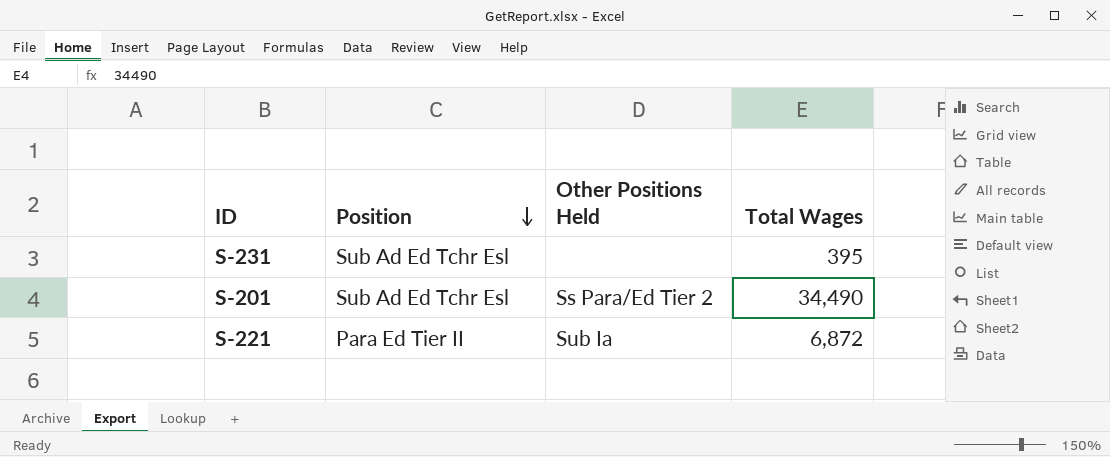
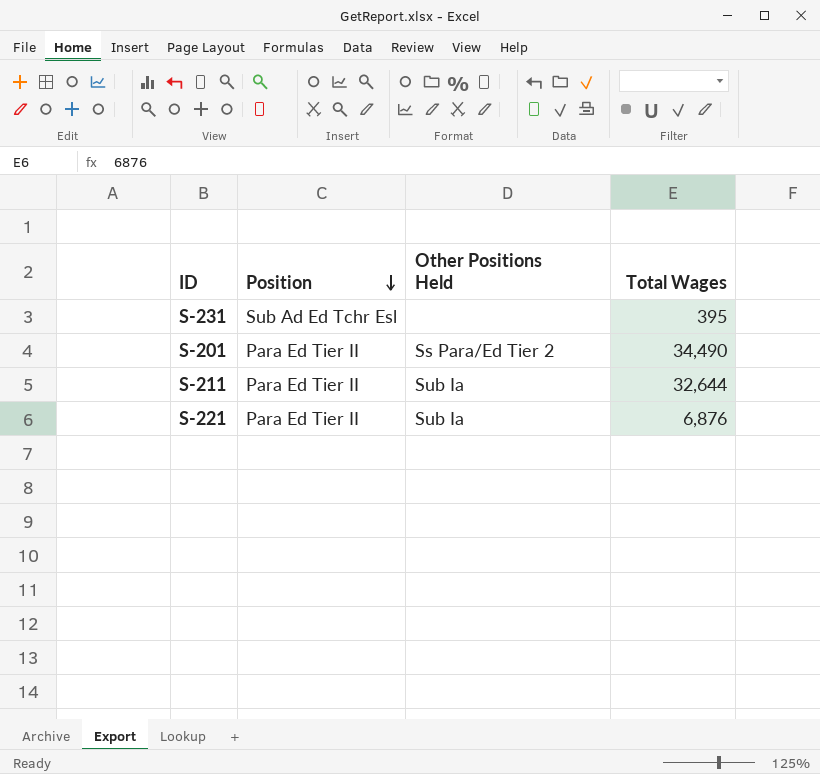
S-201 | Position: Sub Ad Ed Tchr Esl -> Para Ed Tier II
row S-211: none -> Para Ed Tier II | Sub Ia | 32,644
S-221 | Total Wages: 6,872 -> 6,876

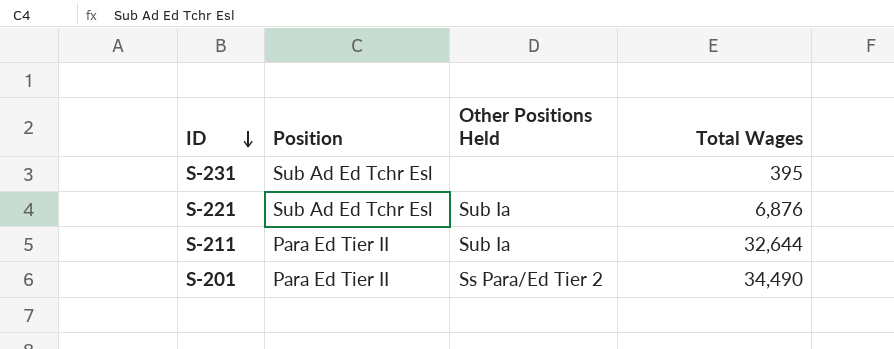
row order: Position descending -> ID descending
S-221 | Position: Para Ed Tier II -> Sub Ad Ed Tchr Esl

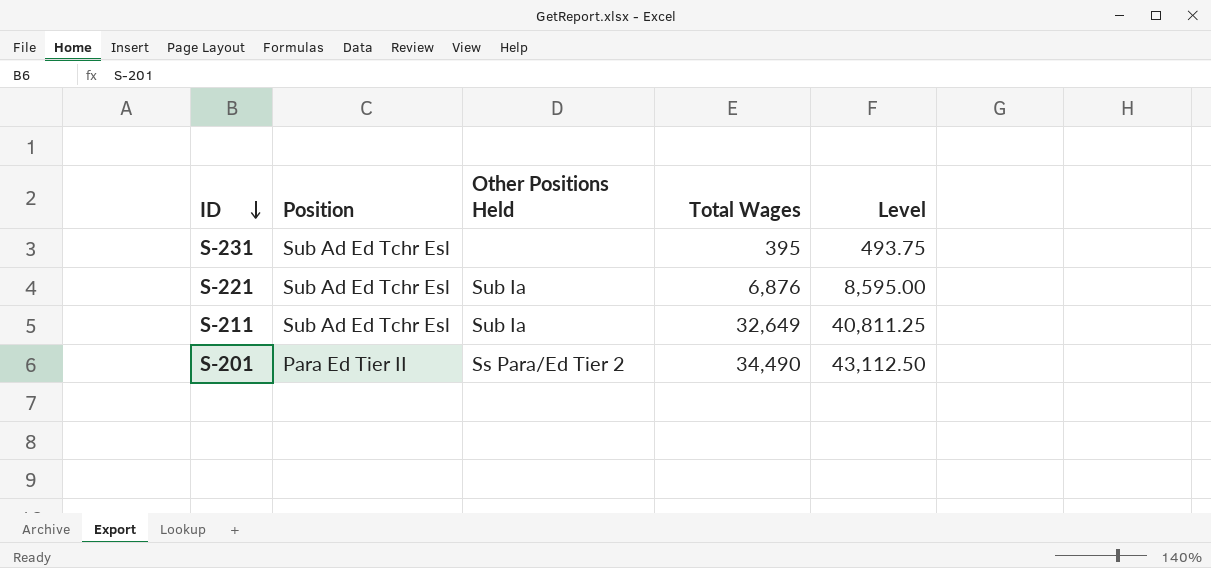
column Level | formula: none -> [Total Wages] * 1.25
S-211 | Position: Para Ed Tier II -> Sub Ad Ed Tchr Esl
S-211 | Total Wages: 32,644 -> 32,649

